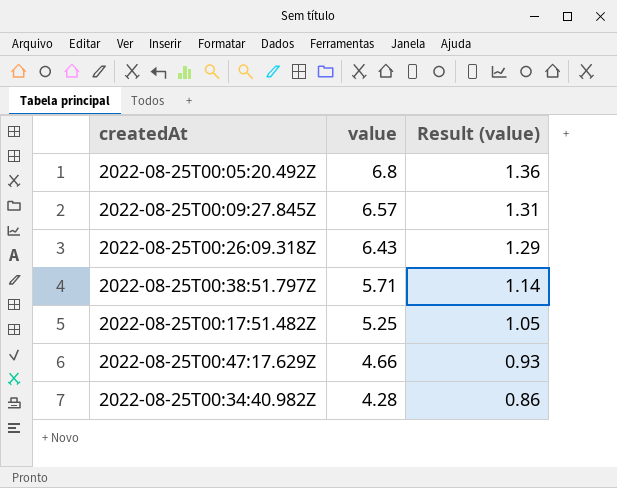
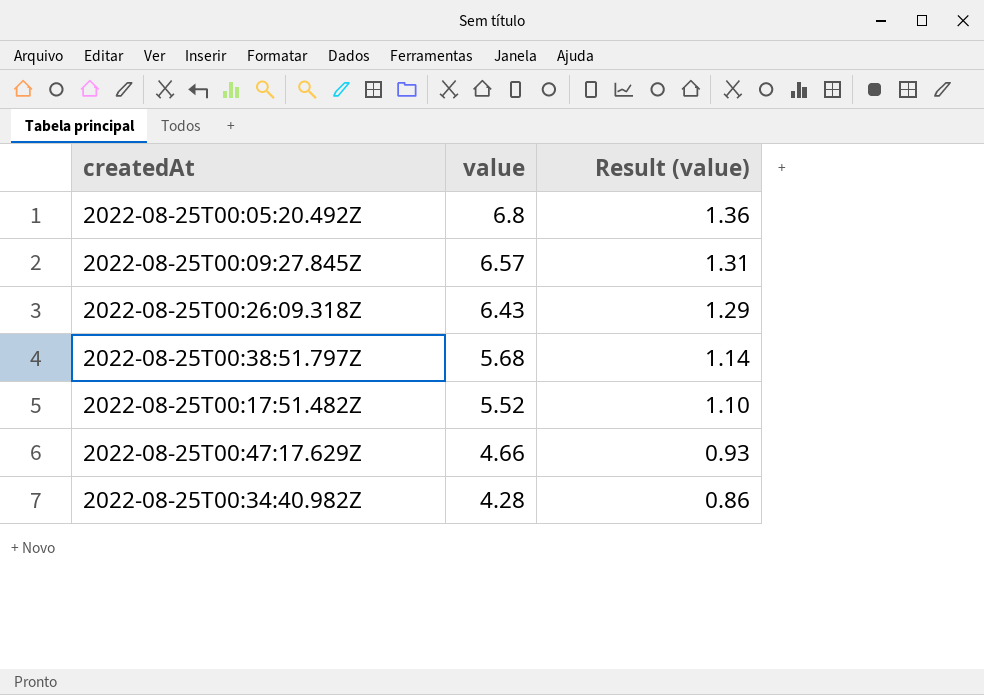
2022-08-25T00:38:51.797Z | value: 5.71 -> 5.68
2022-08-25T00:17:51.482Z | value: 5.25 -> 5.52
2022-08-25T00:17:51.482Z | Result (value): 1.05 -> 1.10

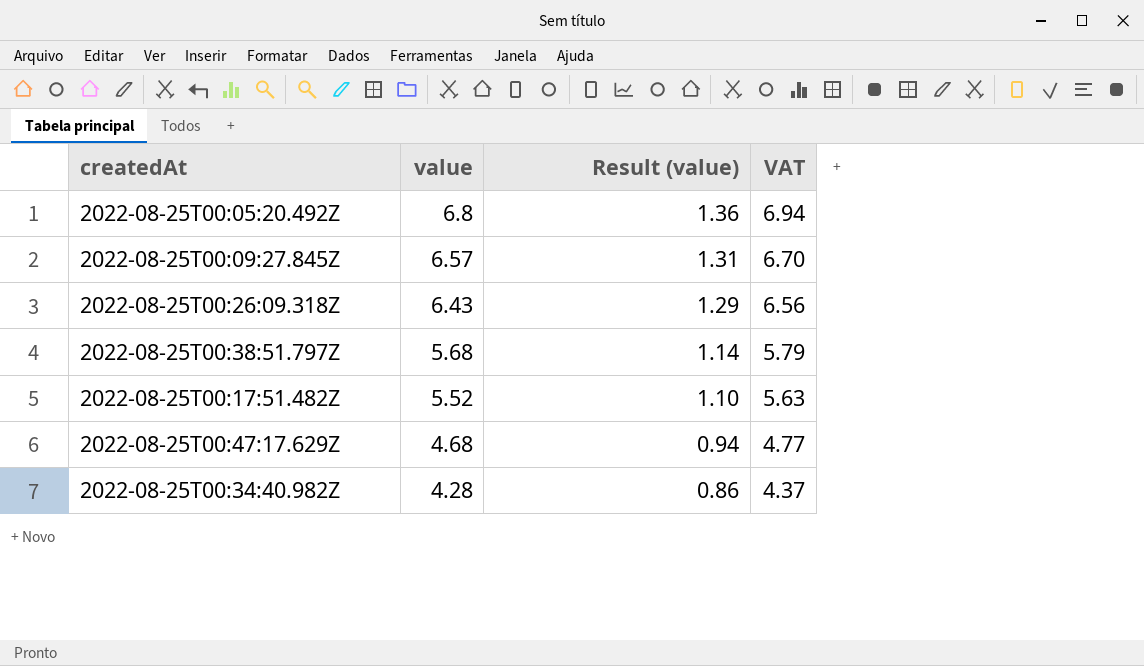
column VAT | formula: none -> [value] * 1.02
2022-08-25T00:47:17.629Z | value: 4.66 -> 4.68
2022-08-25T00:47:17.629Z | Result (value): 0.93 -> 0.94

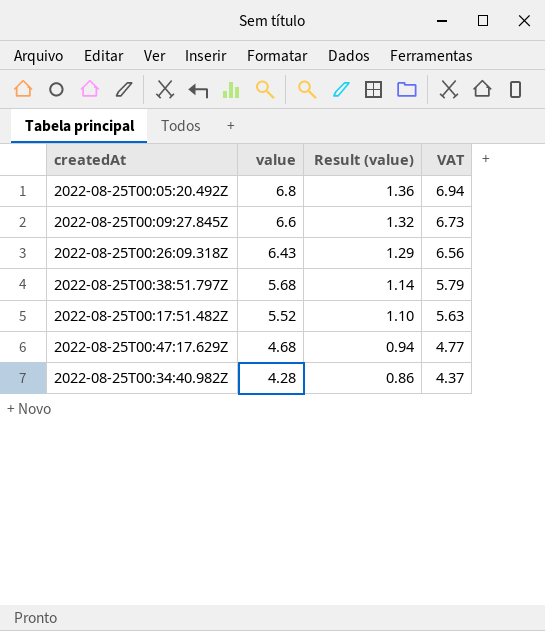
2022-08-25T00:09:27.845Z | value: 6.57 -> 6.6
2022-08-25T00:09:27.845Z | Result (value): 1.31 -> 1.32
2022-08-25T00:09:27.845Z | VAT: 6.70 -> 6.73

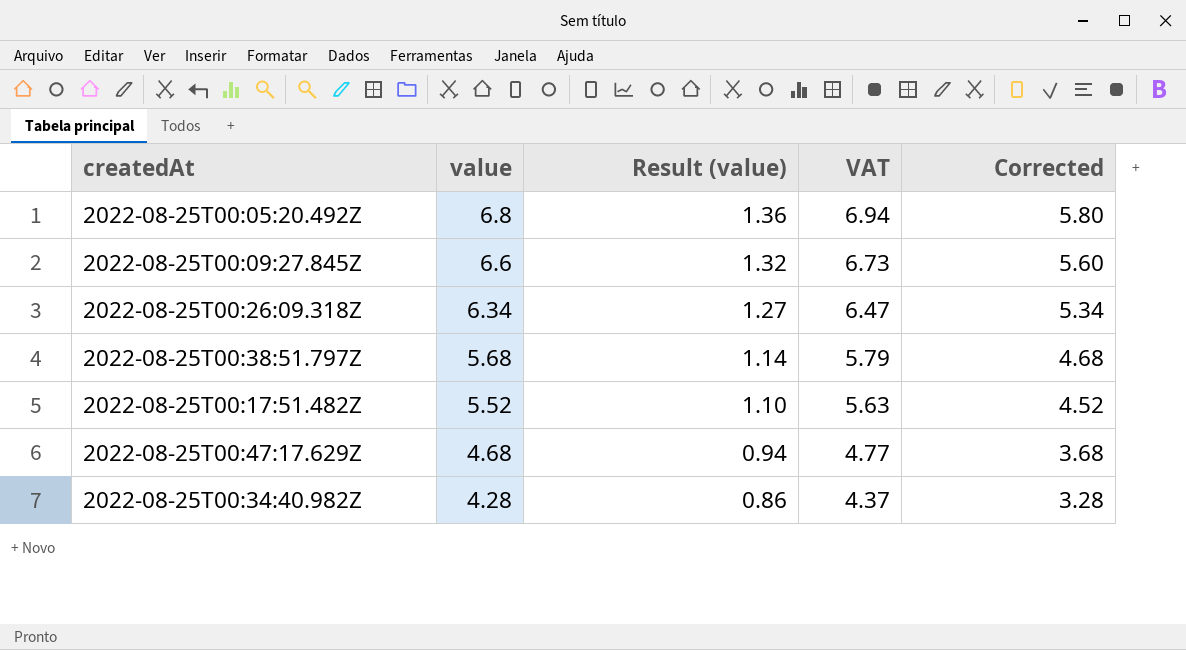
column Corrected | formula: none -> [value] - 1
2022-08-25T00:26:09.318Z | value: 6.43 -> 6.34
2022-08-25T00:26:09.318Z | Result (value): 1.29 -> 1.27
2022-08-25T00:26:09.318Z | VAT: 6.56 -> 6.47

